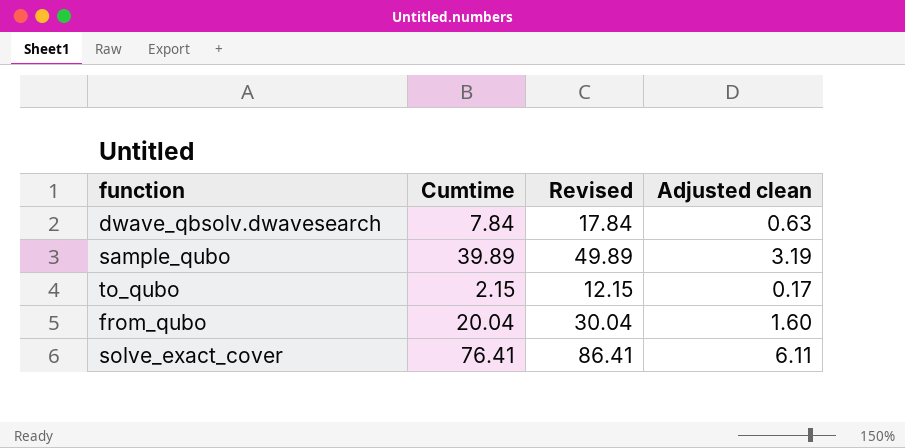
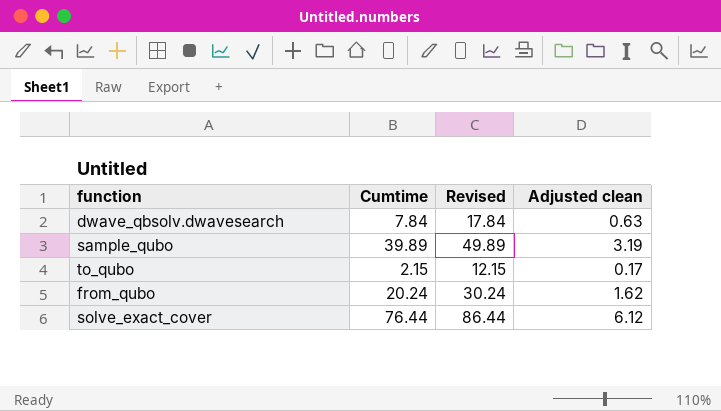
from_qubo | Cumtime: 20.04 -> 20.24
from_qubo | Revised: 30.04 -> 30.24
from_qubo | Adjusted clean: 1.60 -> 1.62
solve_exact_cover | Cumtime: 76.41 -> 76.44
solve_exact_cover | Revised: 86.41 -> 86.44
solve_exact_cover | Adjusted clean: 6.11 -> 6.12

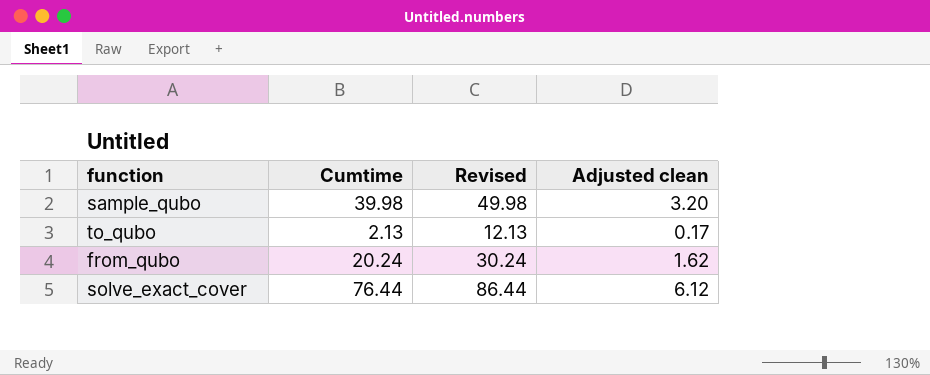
row dwave_qbsolv.dwavesearch: 7.84 | 17.84 | 0.63 -> none
sample_qubo | Cumtime: 39.89 -> 39.98
sample_qubo | Revised: 49.89 -> 49.98
sample_qubo | Adjusted clean: 3.19 -> 3.20
to_qubo | Cumtime: 2.15 -> 2.13
to_qubo | Revised: 12.15 -> 12.13

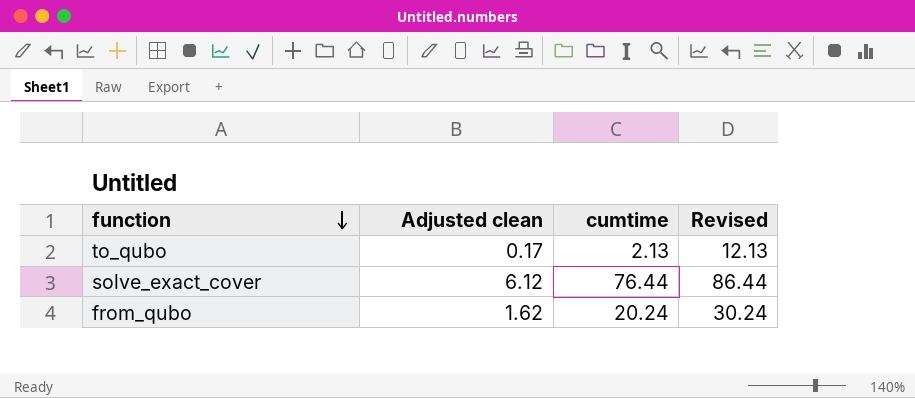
row order: none -> function descending
column Adjusted clean | position: 4 -> 2
column name: Cumtime -> cumtime
row sample_qubo: 39.98 | 49.98 | 3.20 -> none

